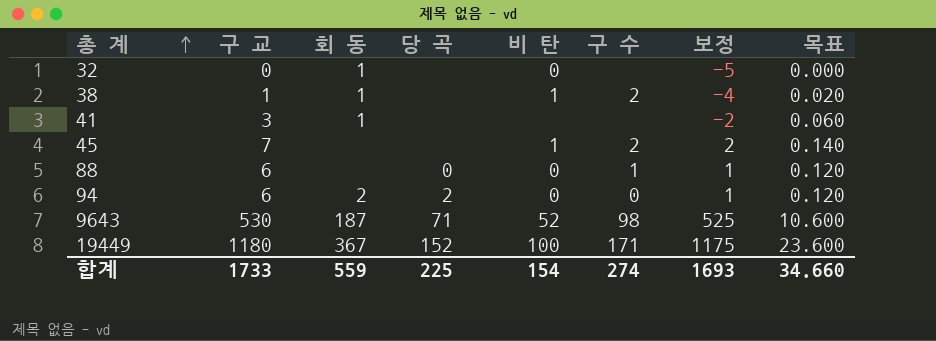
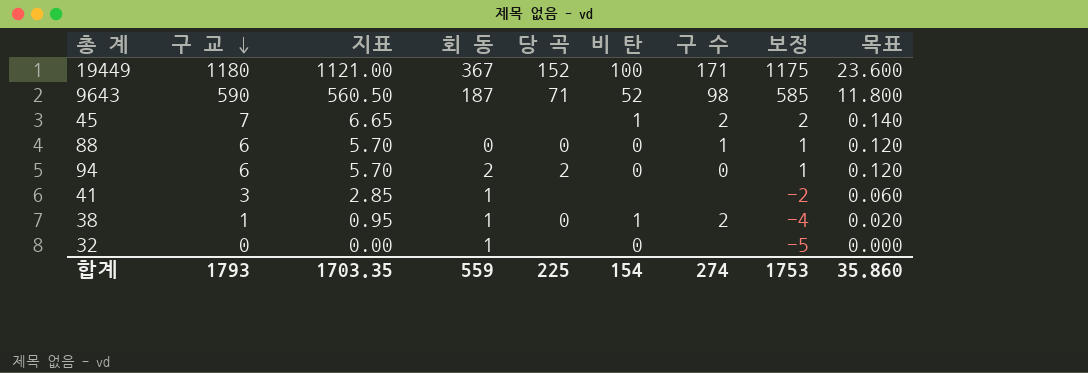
row order: 총 계 ascending -> 구 교 descending
column 지표 | formula: none -> [구 교] * 0.95
9643 | 구 교: 530 -> 590
9643 | 보정: 525 -> 585
9643 | 목표: 10.600 -> 11.800
88 | 회 동: none -> 0
38 | 당 곡: none -> 0
합계 | 구 교: 1733 -> 1793
합계 | 보정: 1693 -> 1753
합계 | 목표: 34.660 -> 35.860

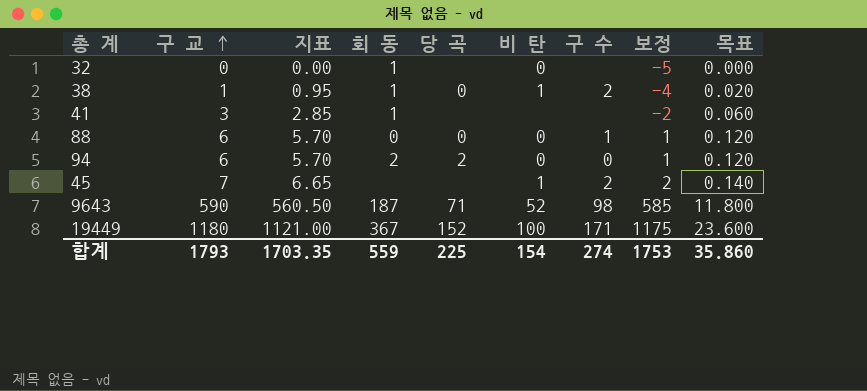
row order: 구 교 descending -> 구 교 ascending

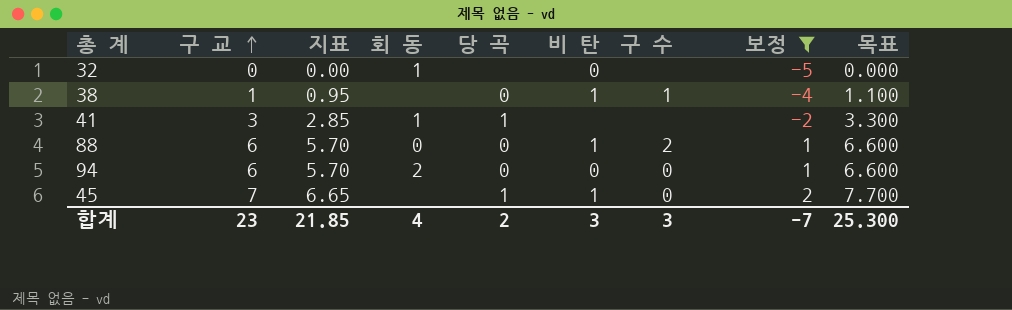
filter: none -> 보정 <= 2
column 목표 | formula: [구 교] * 0.02 -> [구 교] * 1.1
38 | 회 동: 1 -> none
38 | 구 수: 2 -> 1
41 | 당 곡: none -> 1
88 | 비 탄: 0 -> 1
88 | 구 수: 1 -> 2
94 | 당 곡: 2 -> 0
45 | 당 곡: none -> 1
45 | 구 수: 2 -> 0
합계 | 구 교: 1793 -> 23
합계 | 지표: 1703.35 -> 21.85
합계 | 회 동: 559 -> 4
합계 | 당 곡: 225 -> 2
합계 | 비 탄: 154 -> 3
합계 | 구 수: 274 -> 3
합계 | 보정: 1753 -> -7
합계 | 목표: 35.860 -> 25.300

